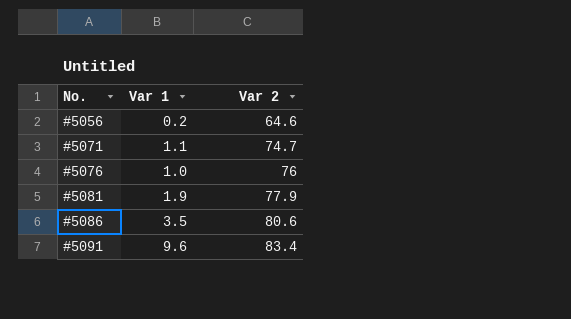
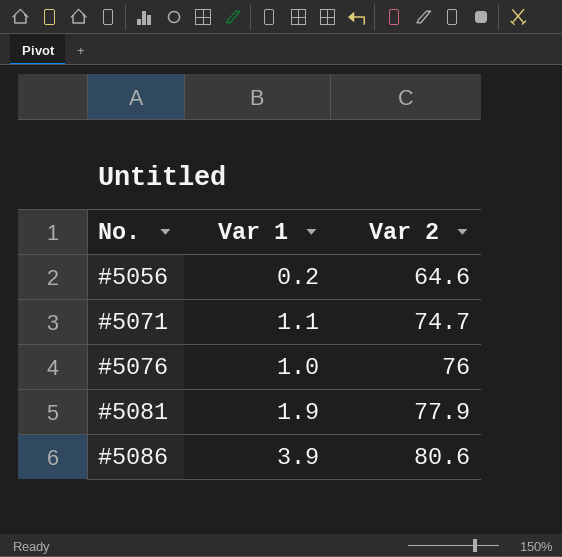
row #5091: 9.6 | 83.4 -> none
#5086 | Var 1: 3.5 -> 3.9

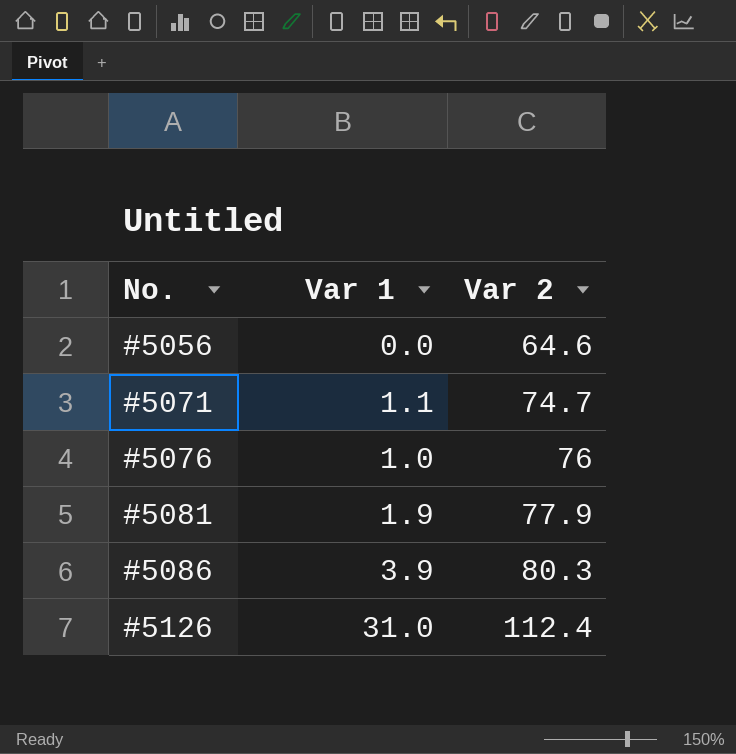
#5056 | Var 1: 0.2 -> 0.0
#5086 | Var 2: 80.6 -> 80.3
row #5126: none -> 31.0 | 112.4

